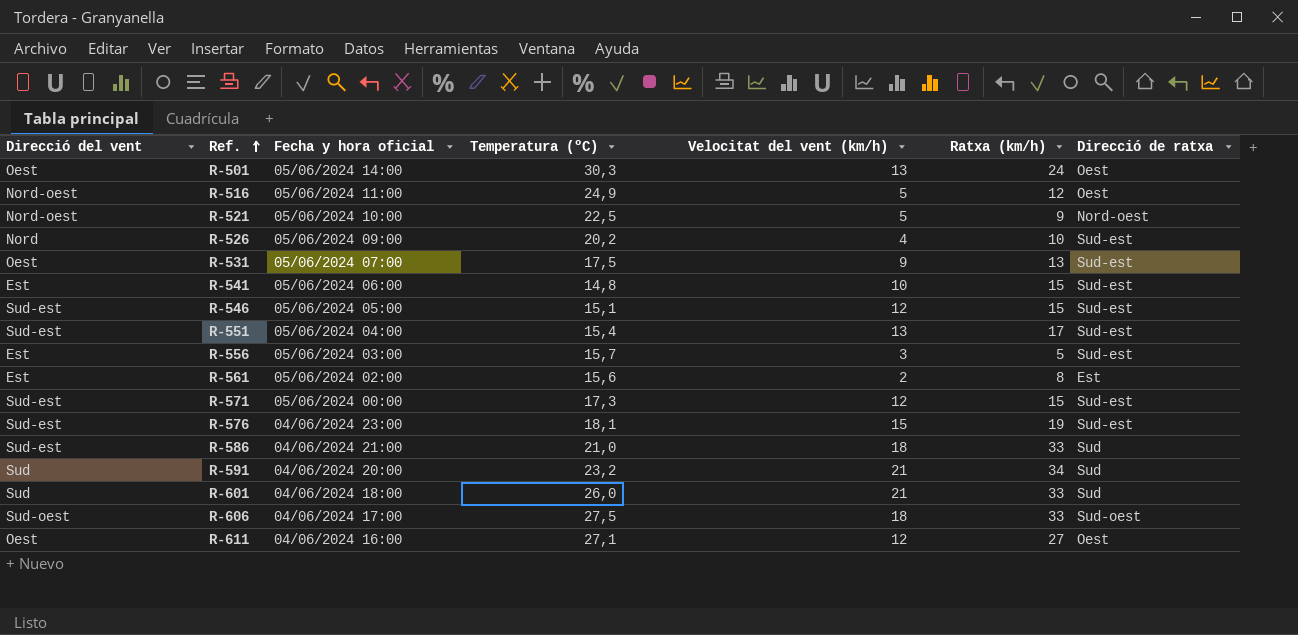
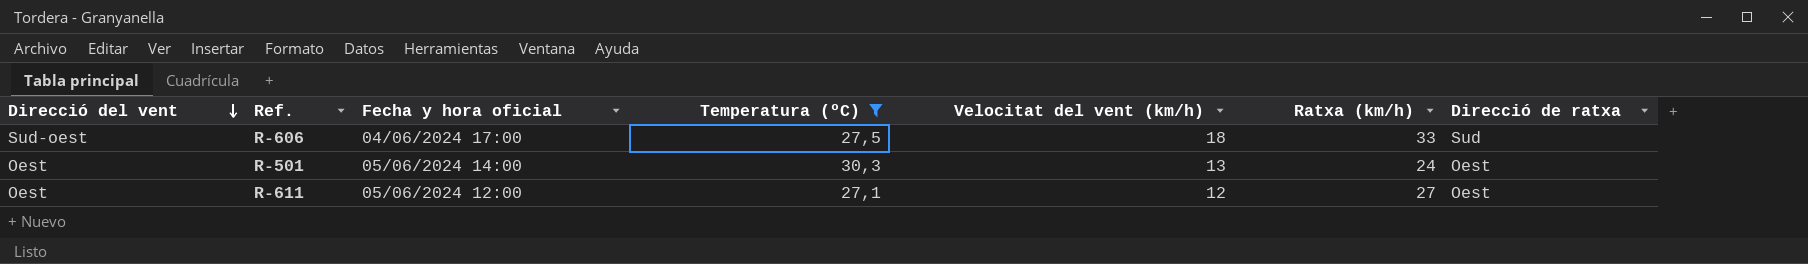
filter: none -> Temperatura (ºC) >= 27,1
row order: Ref. ascending -> Direcció del vent descending
R-606 | Direcció de ratxa: Sud-oest -> Sud
R-611 | Fecha y hora oficial: 04/06/2024 16:00 -> 05/06/2024 12:00

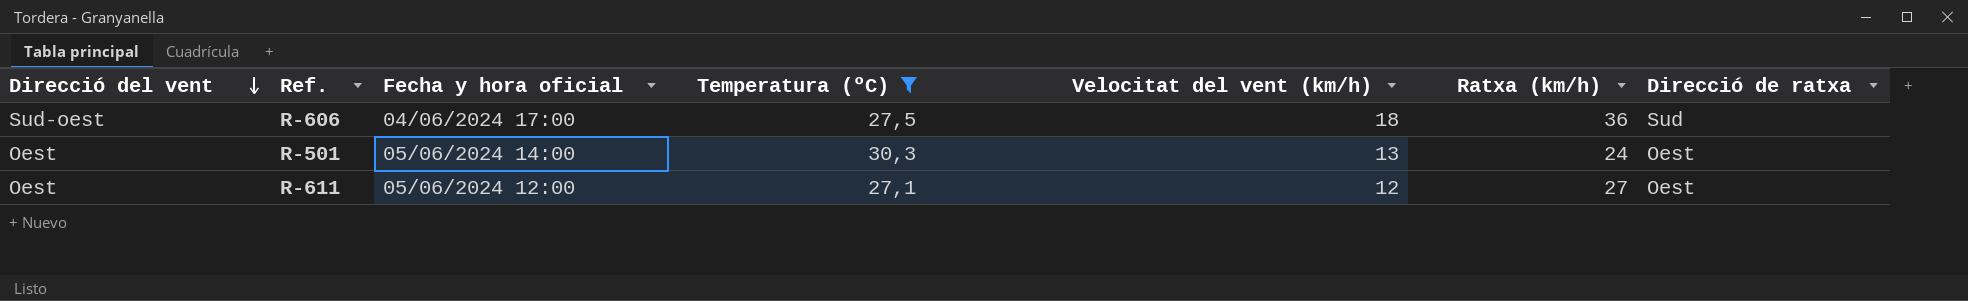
R-606 | Ratxa (km/h): 33 -> 36

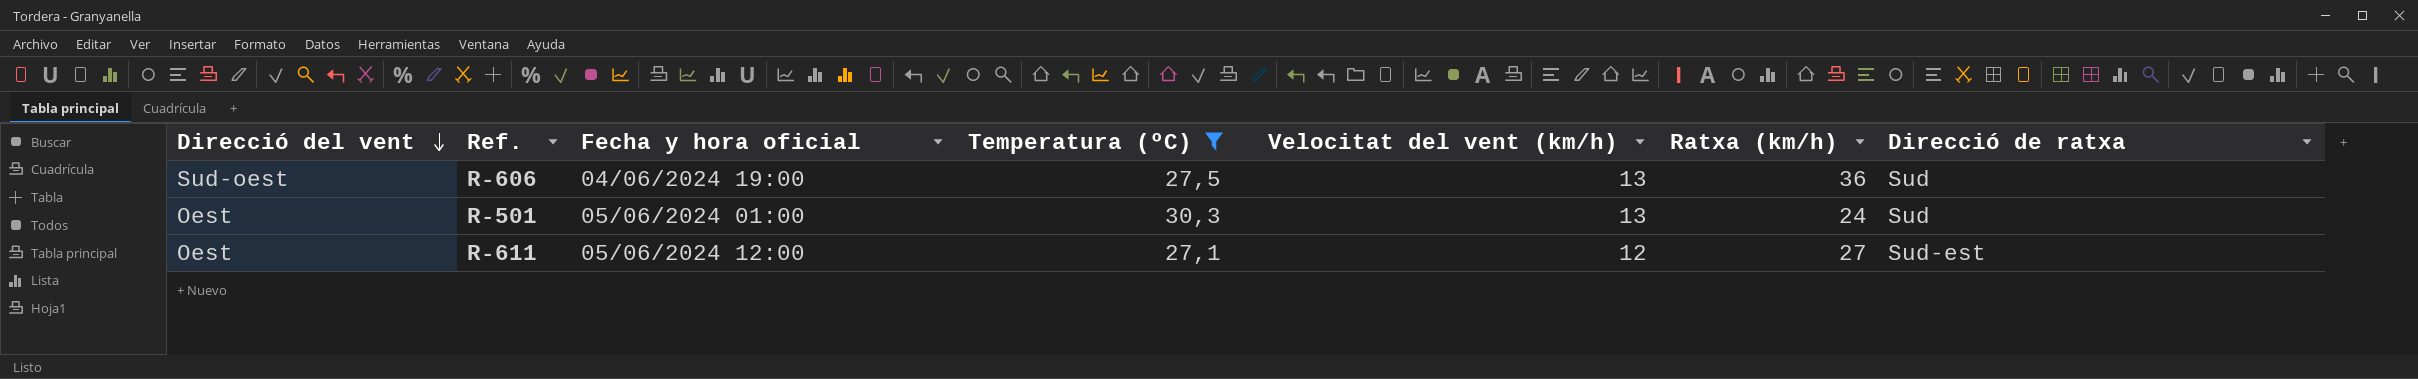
R-606 | Fecha y hora oficial: 04/06/2024 17:00 -> 04/06/2024 19:00
R-606 | Velocitat del vent (km/h): 18 -> 13
R-501 | Fecha y hora oficial: 05/06/2024 14:00 -> 05/06/2024 01:00
R-501 | Direcció de ratxa: Oest -> Sud
R-611 | Direcció de ratxa: Oest -> Sud-est

